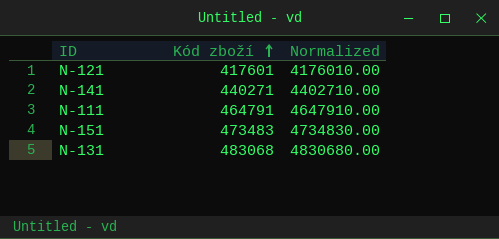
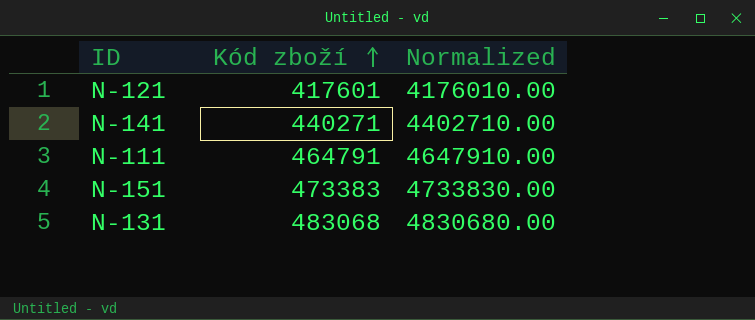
N-151 | Kód zboží: 473483 -> 473383
N-151 | Normalized: 4734830.00 -> 4733830.00

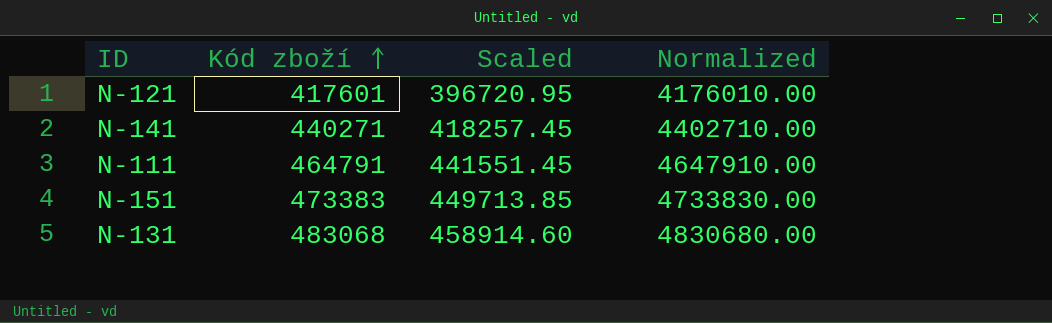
column Scaled | formula: none -> [Kód zboží] * 0.95

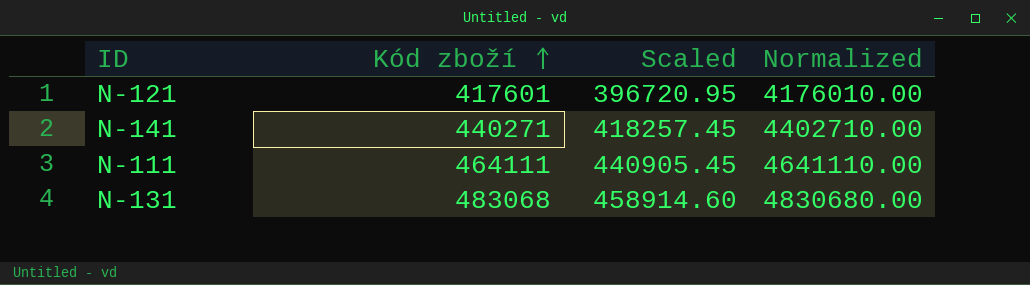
row N-151: 473383 | 449713.85 | 4733830.00 -> none
N-111 | Kód zboží: 464791 -> 464111
N-111 | Scaled: 441551.45 -> 440905.45
N-111 | Normalized: 4647910.00 -> 4641110.00

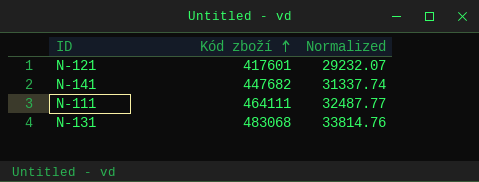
column Scaled | formula: [Kód zboží] * 0.95 -> none
column Normalized | formula: [Kód zboží] * 10 -> [Kód zboží] * 0.07
N-141 | Kód zboží: 440271 -> 447682

